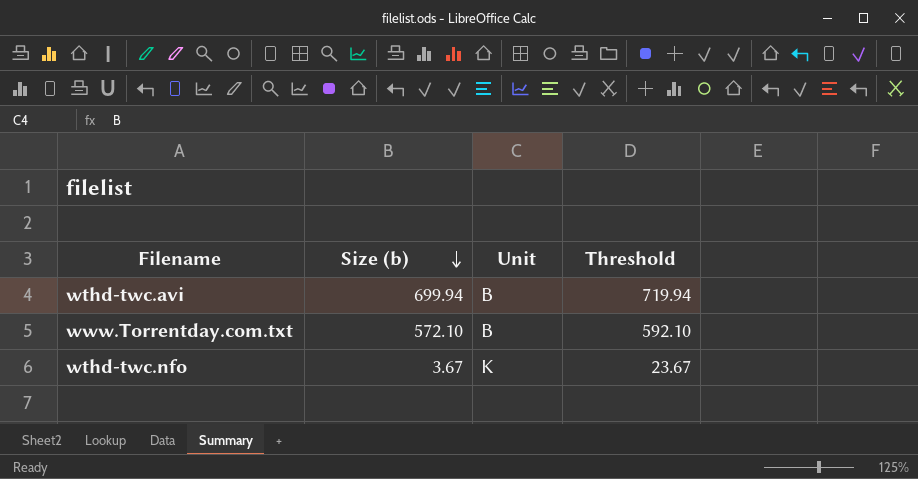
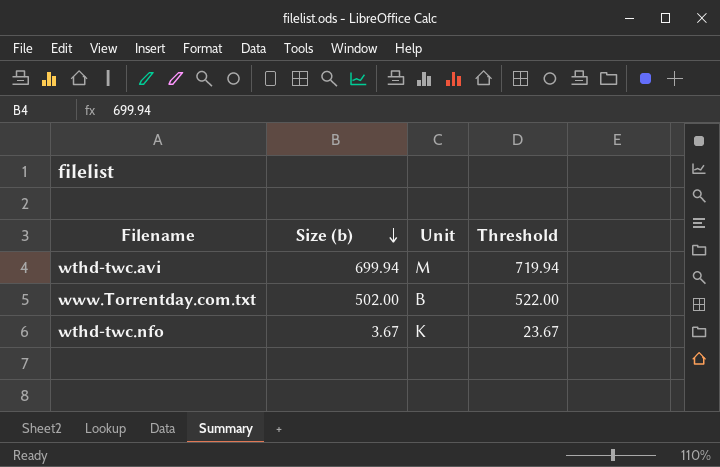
wthd-twc.avi | Unit: B -> M
www.Torrentday.com.txt | Size (b): 572.10 -> 502.00
www.Torrentday.com.txt | Threshold: 592.10 -> 522.00

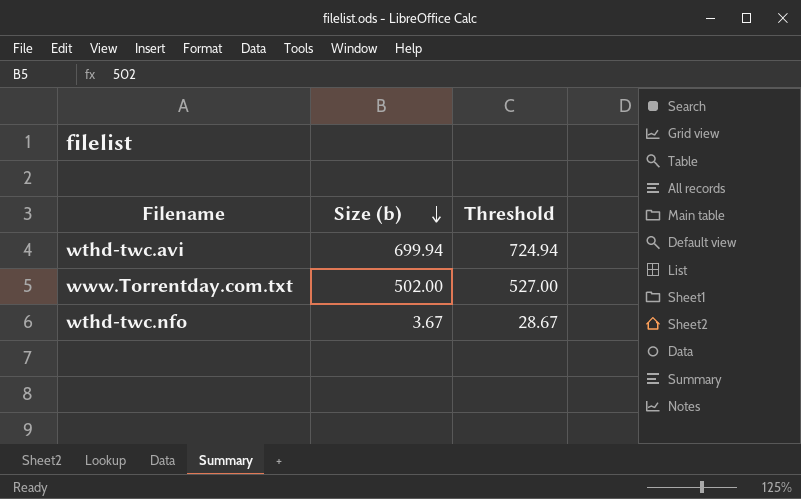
column Unit | position: 3 -> none
column Threshold | formula: [Size (b)] + 20 -> [Size (b)] + 25

